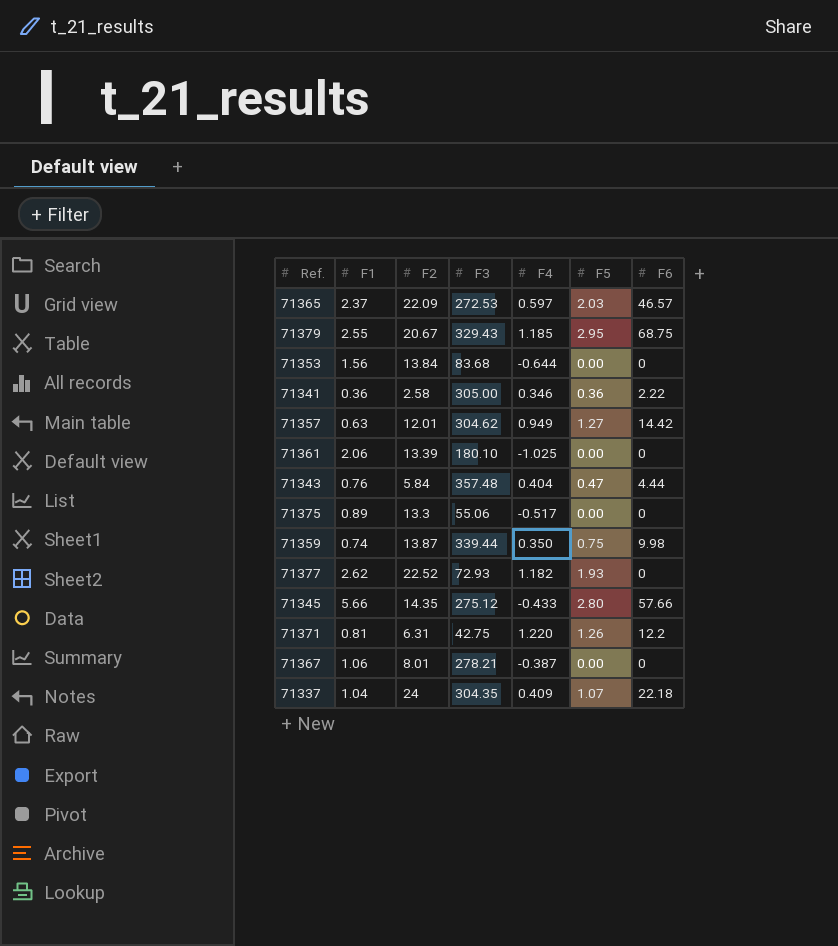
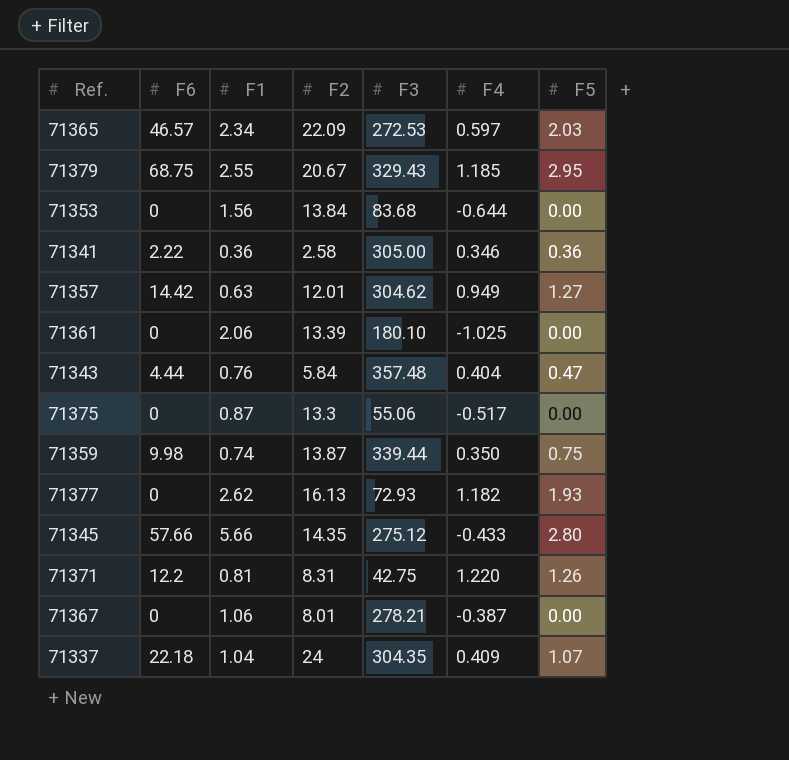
column F6 | position: 7 -> 2
71365 | F1: 2.37 -> 2.34
71375 | F1: 0.89 -> 0.87
71377 | F2: 22.52 -> 16.13
71371 | F2: 6.31 -> 8.31

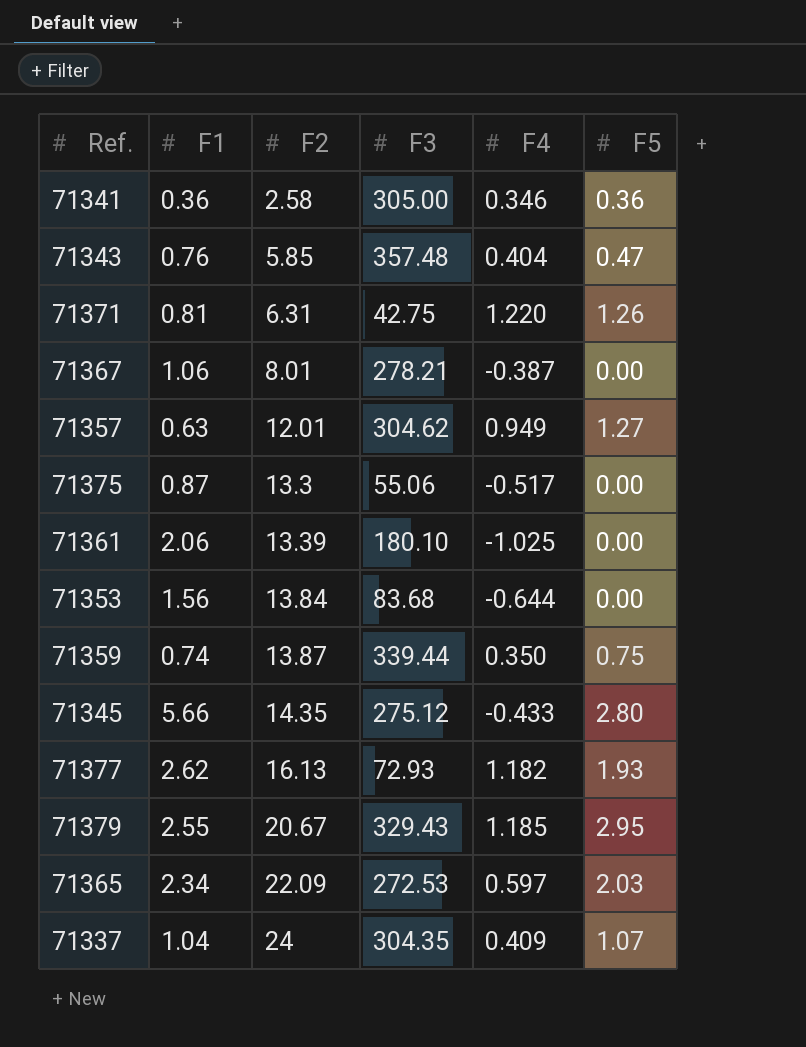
row order: none -> F2 ascending
column F6 | position: 2 -> none
71343 | F2: 5.84 -> 5.85
71371 | F2: 8.31 -> 6.31

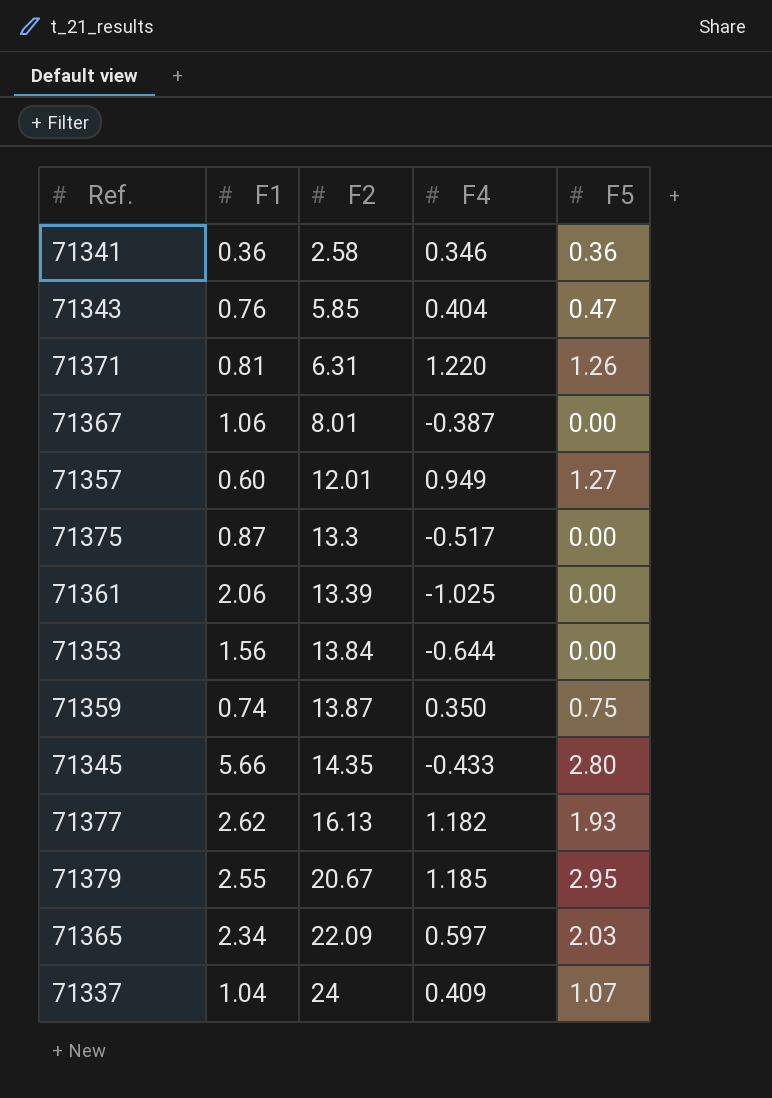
column F3 | position: 4 -> none
71357 | F1: 0.63 -> 0.60

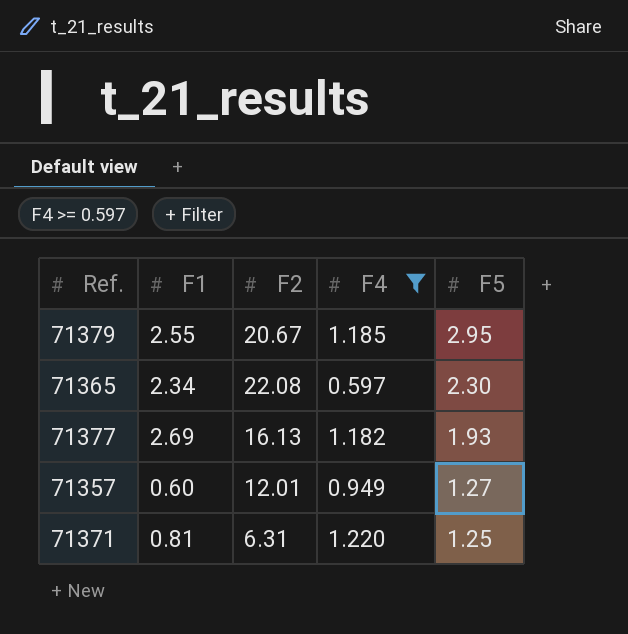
filter: none -> F4 >= 0.597
row order: F2 ascending -> F5 descending
71365 | F2: 22.09 -> 22.08
71365 | F5: 2.03 -> 2.30
71377 | F1: 2.62 -> 2.69
71371 | F5: 1.26 -> 1.25

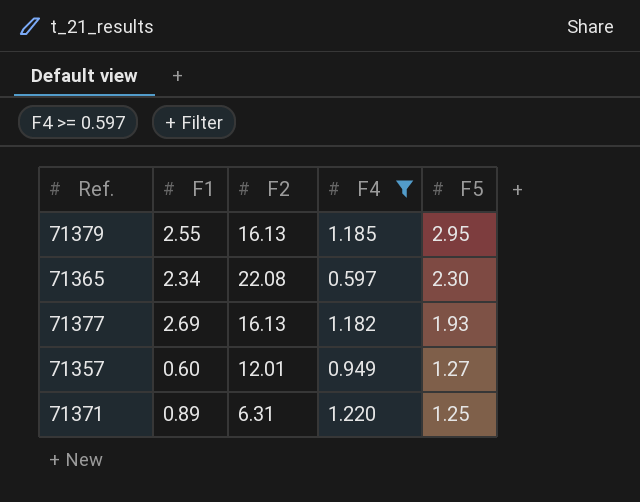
71379 | F2: 20.67 -> 16.13
71371 | F1: 0.81 -> 0.89

